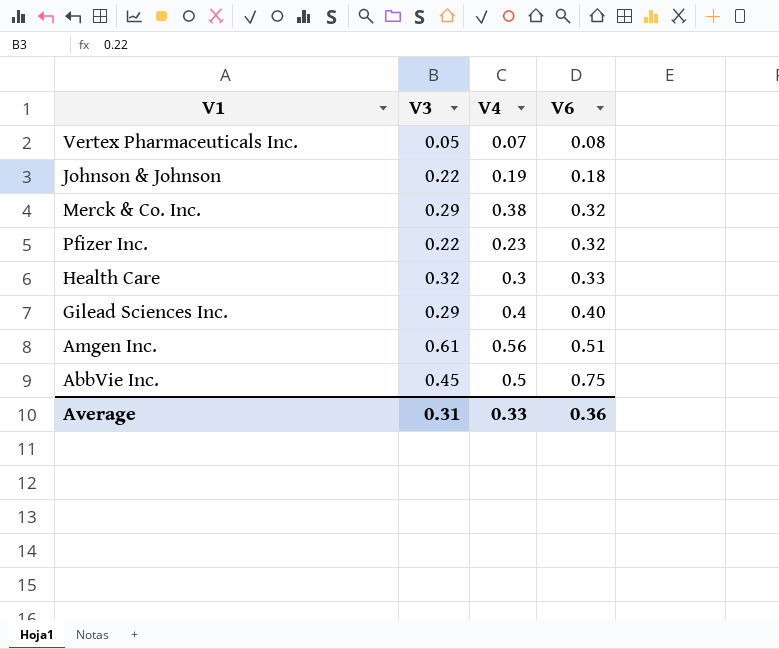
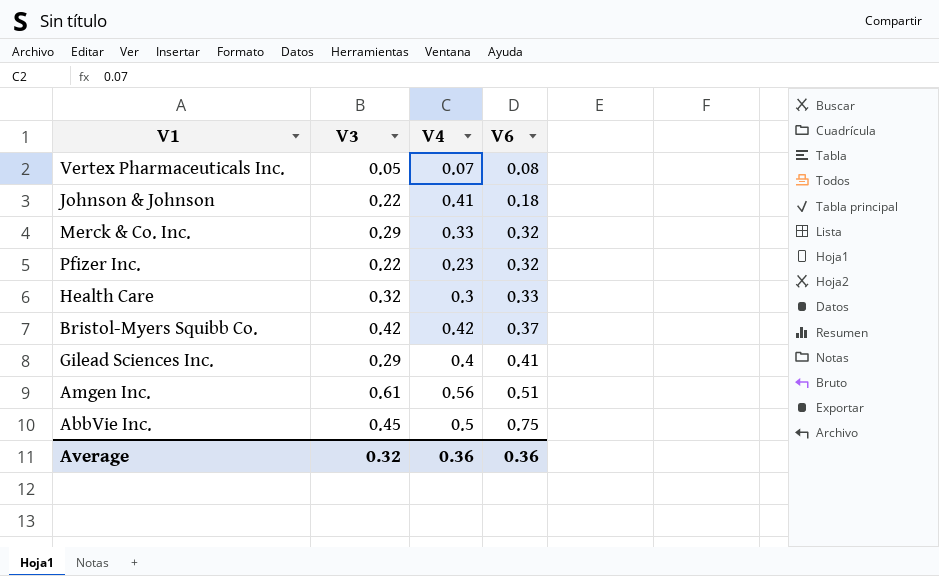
Johnson & Johnson | V4: 0.19 -> 0.41
Merck & Co. Inc. | V4: 0.38 -> 0.33
row Bristol-Myers Squibb Co.: none -> 0.42 | 0.42 | 0.37
Gilead Sciences Inc. | V6: 0.40 -> 0.41
Average | V3: 0.31 -> 0.32
Average | V4: 0.33 -> 0.36

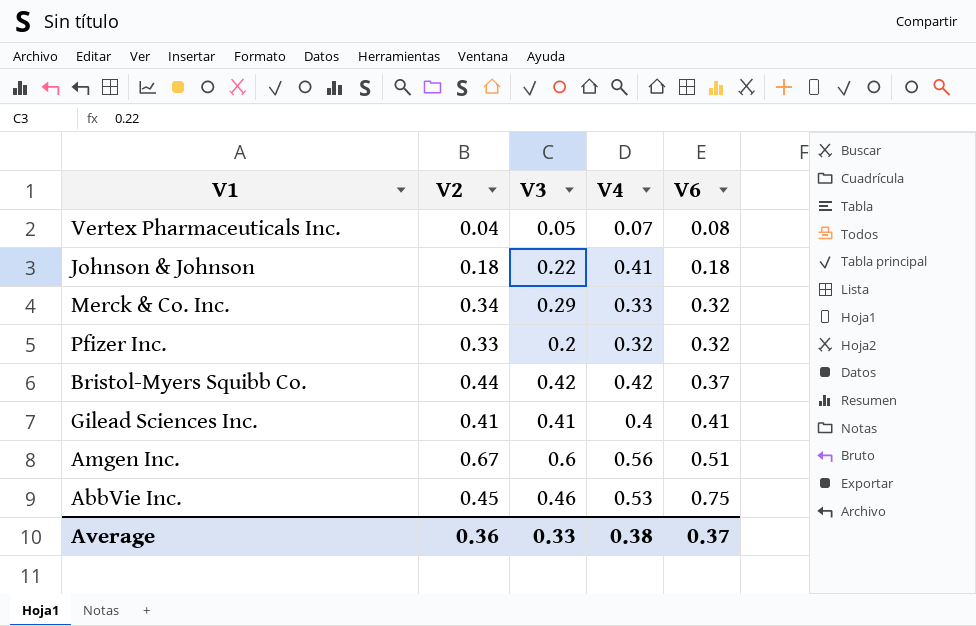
column V2 | position: none -> 2
row Health Care: 0.32 | 0.3 | 0.33 -> none
Pfizer Inc. | V3: 0.22 -> 0.2
Pfizer Inc. | V4: 0.23 -> 0.32
Gilead Sciences Inc. | V3: 0.29 -> 0.41
Amgen Inc. | V3: 0.61 -> 0.6
AbbVie Inc. | V3: 0.45 -> 0.46
AbbVie Inc. | V4: 0.5 -> 0.53
Average | V3: 0.32 -> 0.33
Average | V4: 0.36 -> 0.38
Average | V6: 0.36 -> 0.37

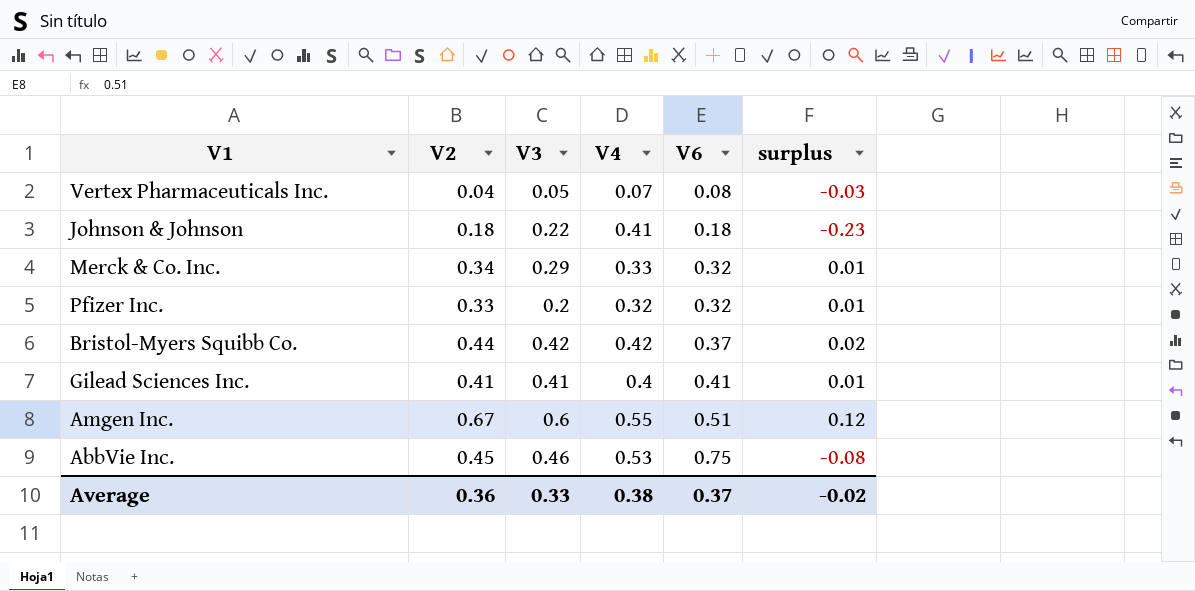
column surplus | formula: none -> [V2] - [V4]
Amgen Inc. | V4: 0.56 -> 0.55

